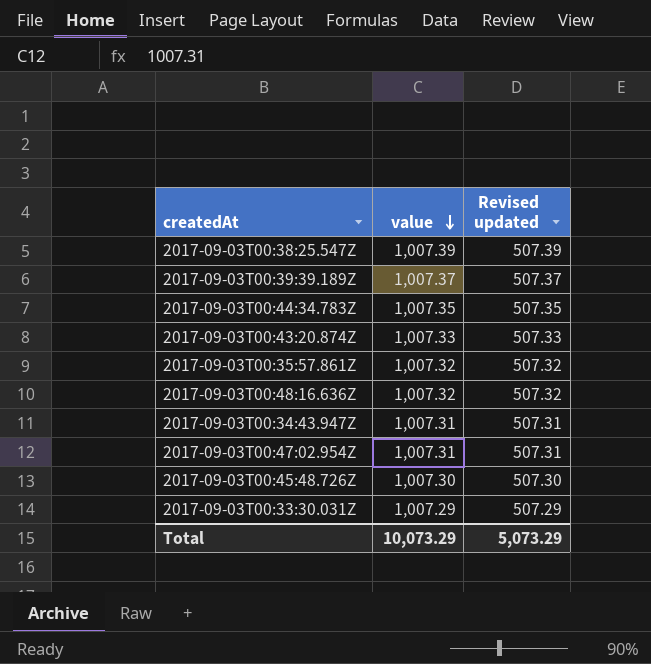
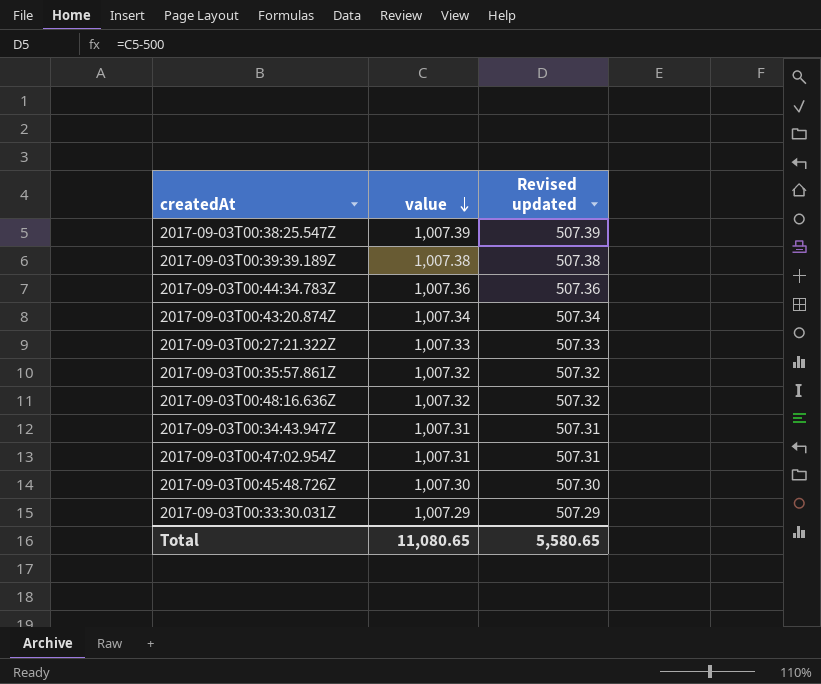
2017-09-03T00:39:39.189Z | value: 1,007.37 -> 1,007.38
2017-09-03T00:39:39.189Z | Revised updated: 507.37 -> 507.38
2017-09-03T00:44:34.783Z | value: 1,007.35 -> 1,007.36
2017-09-03T00:44:34.783Z | Revised updated: 507.35 -> 507.36
2017-09-03T00:43:20.874Z | value: 1,007.33 -> 1,007.34
2017-09-03T00:43:20.874Z | Revised updated: 507.33 -> 507.34
row 2017-09-03T00:27:21.322Z: none -> 1,007.33 | 507.33
Total | value: 10,073.29 -> 11,080.65
Total | Revised updated: 5,073.29 -> 5,580.65

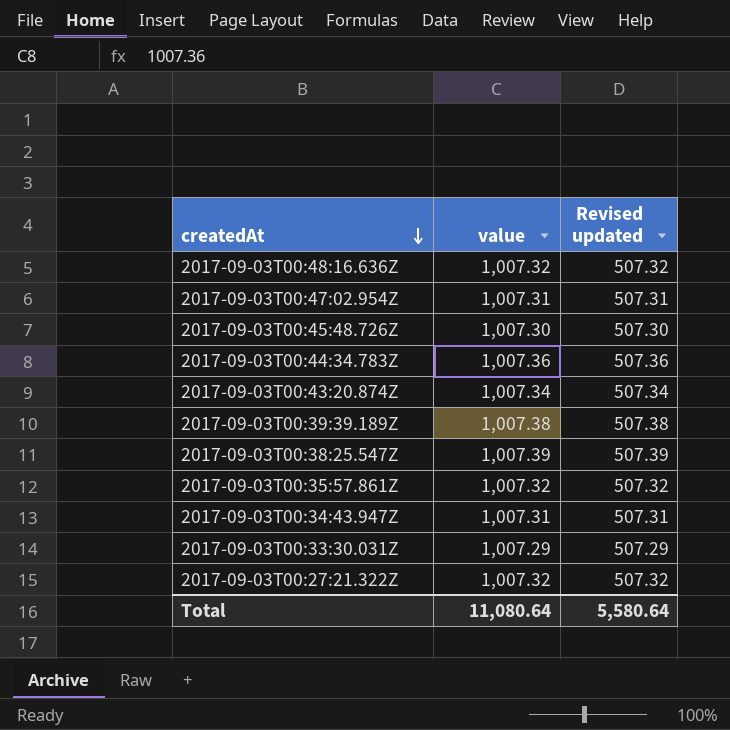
row order: value descending -> createdAt descending
2017-09-03T00:27:21.322Z | value: 1,007.33 -> 1,007.32
2017-09-03T00:27:21.322Z | Revised updated: 507.33 -> 507.32
Total | value: 11,080.65 -> 11,080.64
Total | Revised updated: 5,580.65 -> 5,580.64

